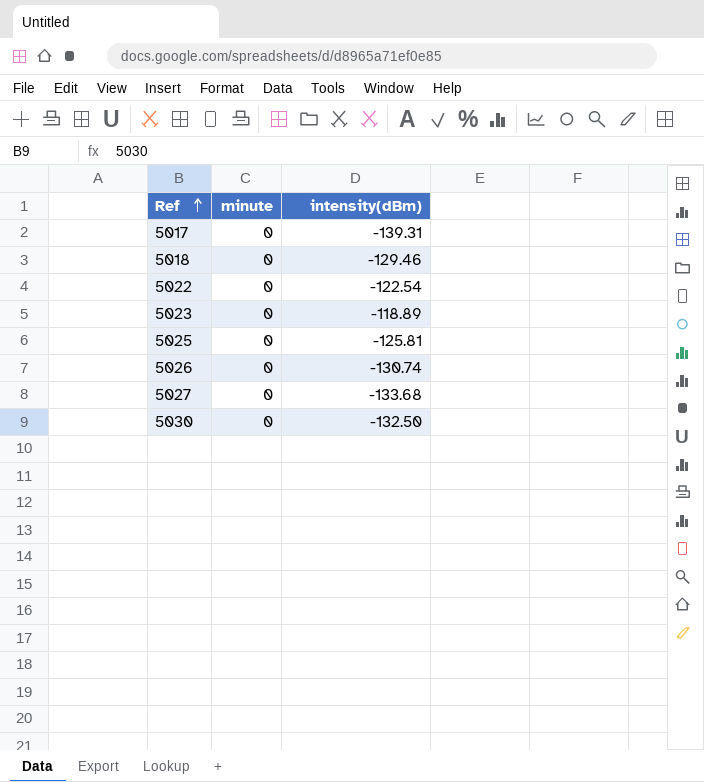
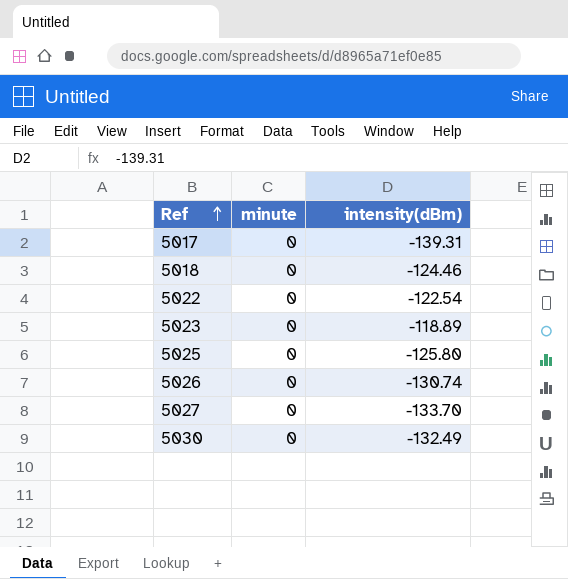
5018 | intensity(dBm): -129.46 -> -124.46
5025 | intensity(dBm): -125.81 -> -125.80
5027 | intensity(dBm): -133.68 -> -133.70
5030 | intensity(dBm): -132.50 -> -132.49

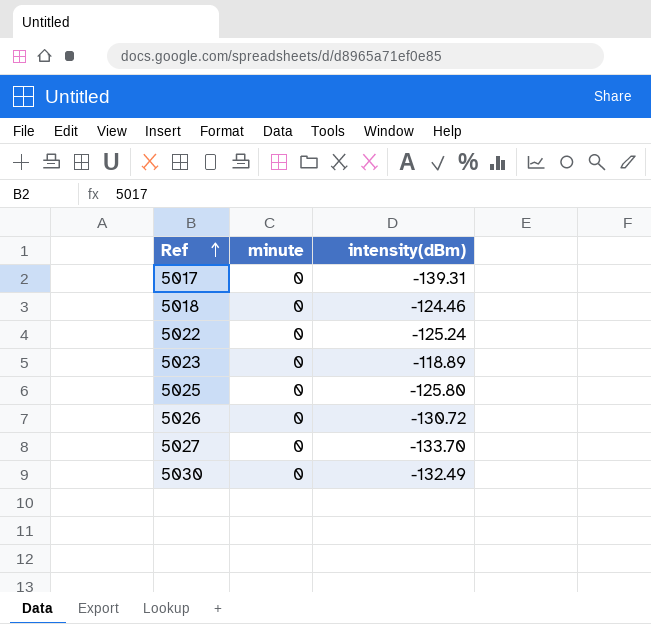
5022 | intensity(dBm): -122.54 -> -125.24
5026 | intensity(dBm): -130.74 -> -130.72

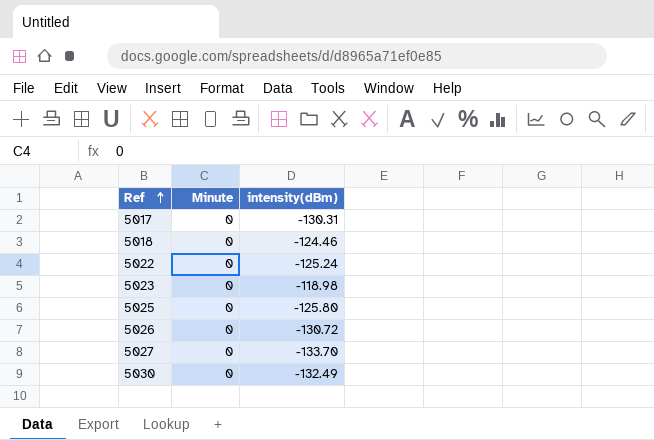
column name: minute -> Minute
5017 | intensity(dBm): -139.31 -> -130.31
5023 | intensity(dBm): -118.89 -> -118.98

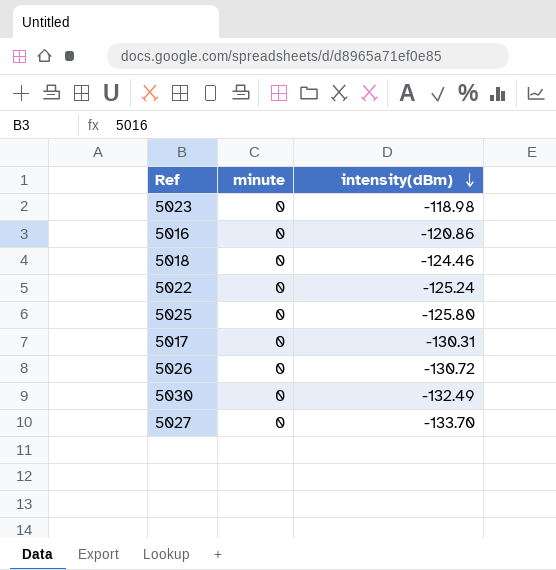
row order: Ref ascending -> intensity(dBm) descending
column name: Minute -> minute
row 5016: none -> 0 | -120.86

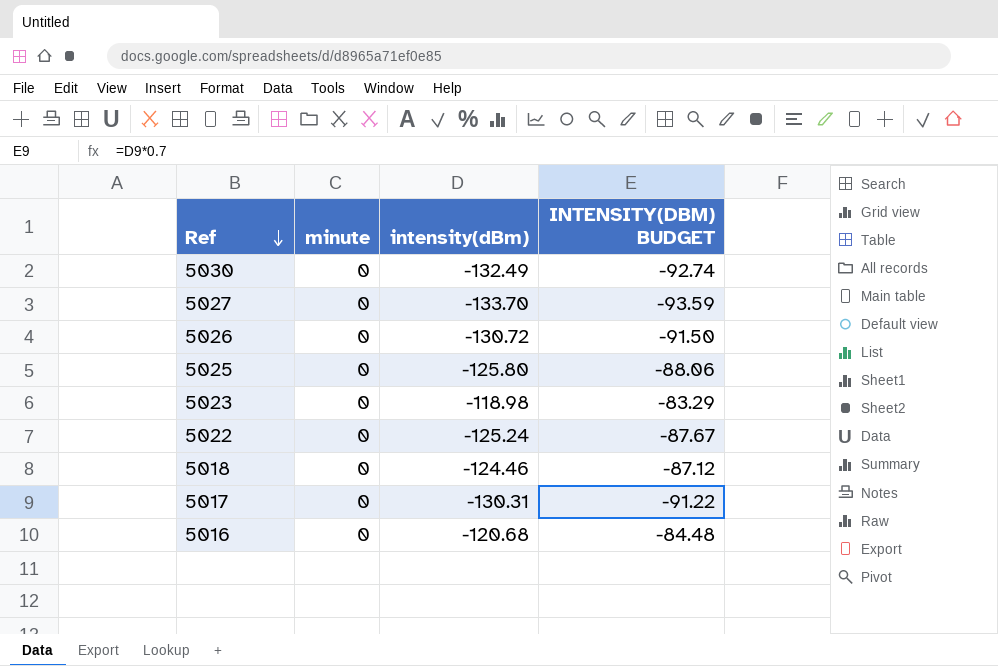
row order: intensity(dBm) descending -> Ref descending
column INTENSITY(DBM) BUDGET | formula: none -> [intensity(dBm)] * 0.7
5016 | intensity(dBm): -120.86 -> -120.68

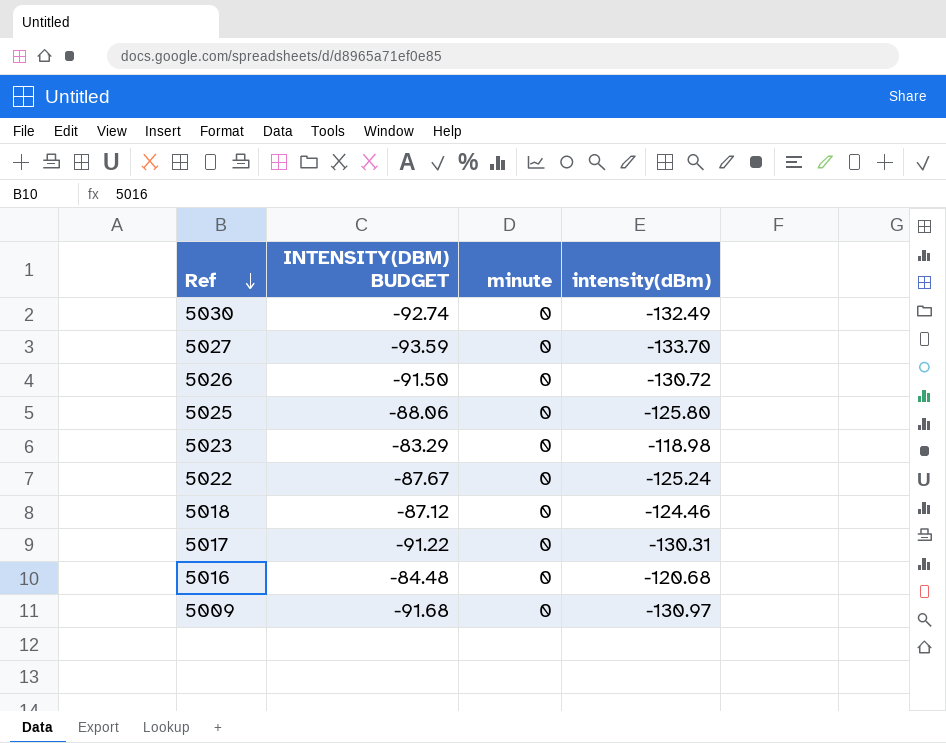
column INTENSITY(DBM) BUDGET | position: 4 -> 2
row 5009: none -> -91.68 | 0 | -130.97

